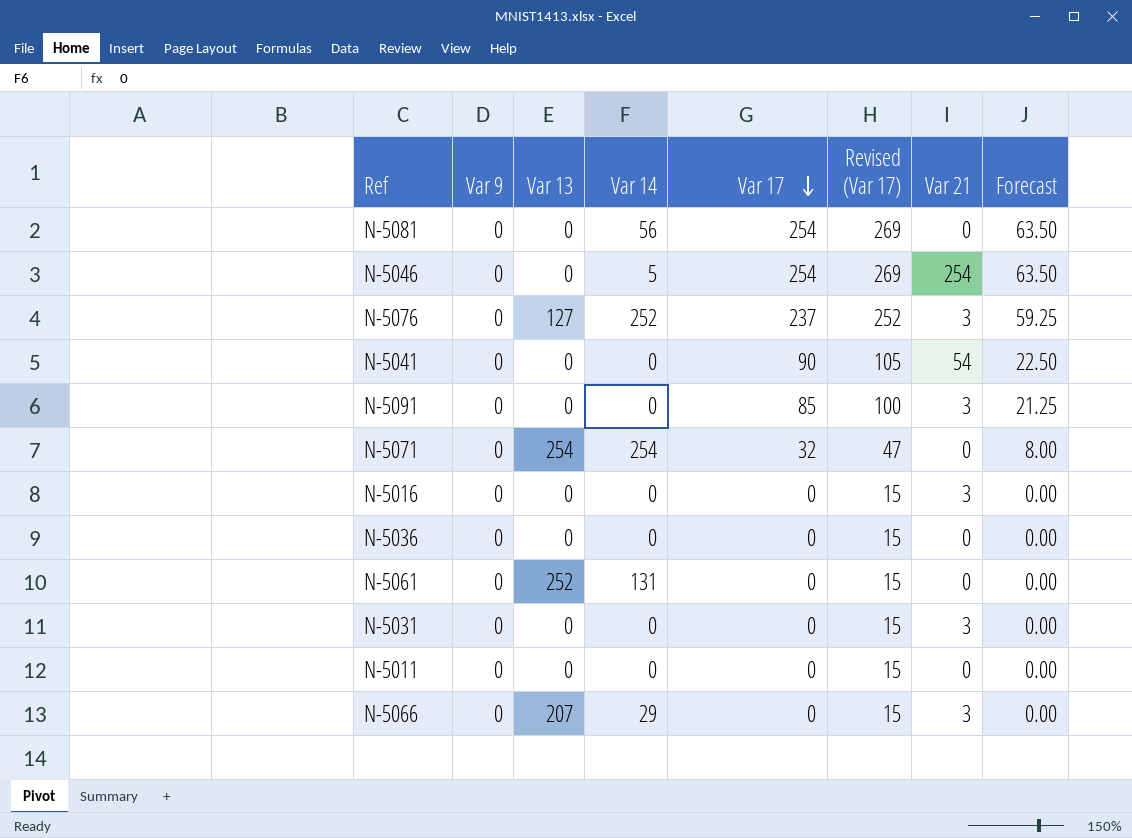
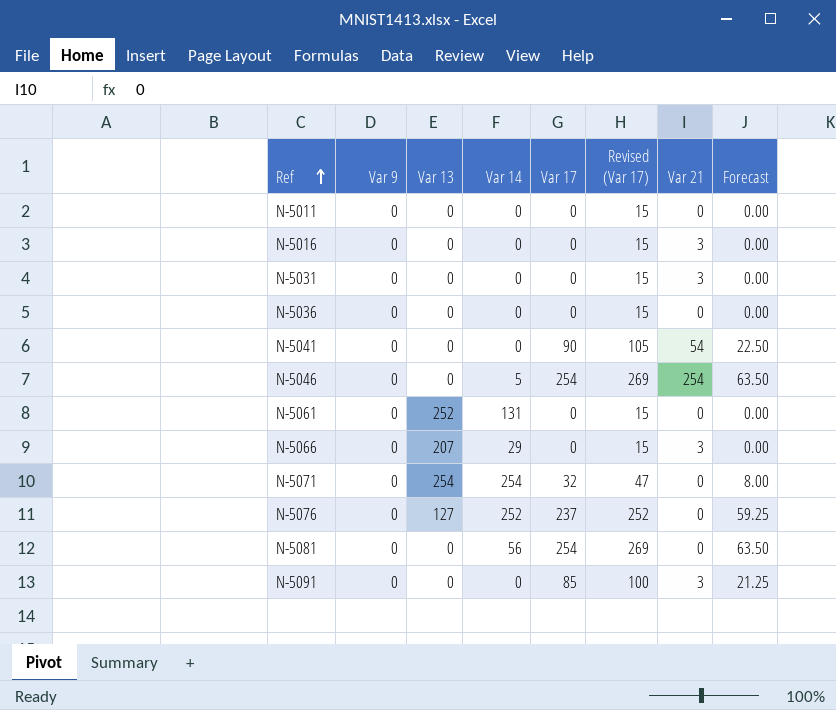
row order: Var 17 descending -> Ref ascending
N-5076 | Var 21: 3 -> 0

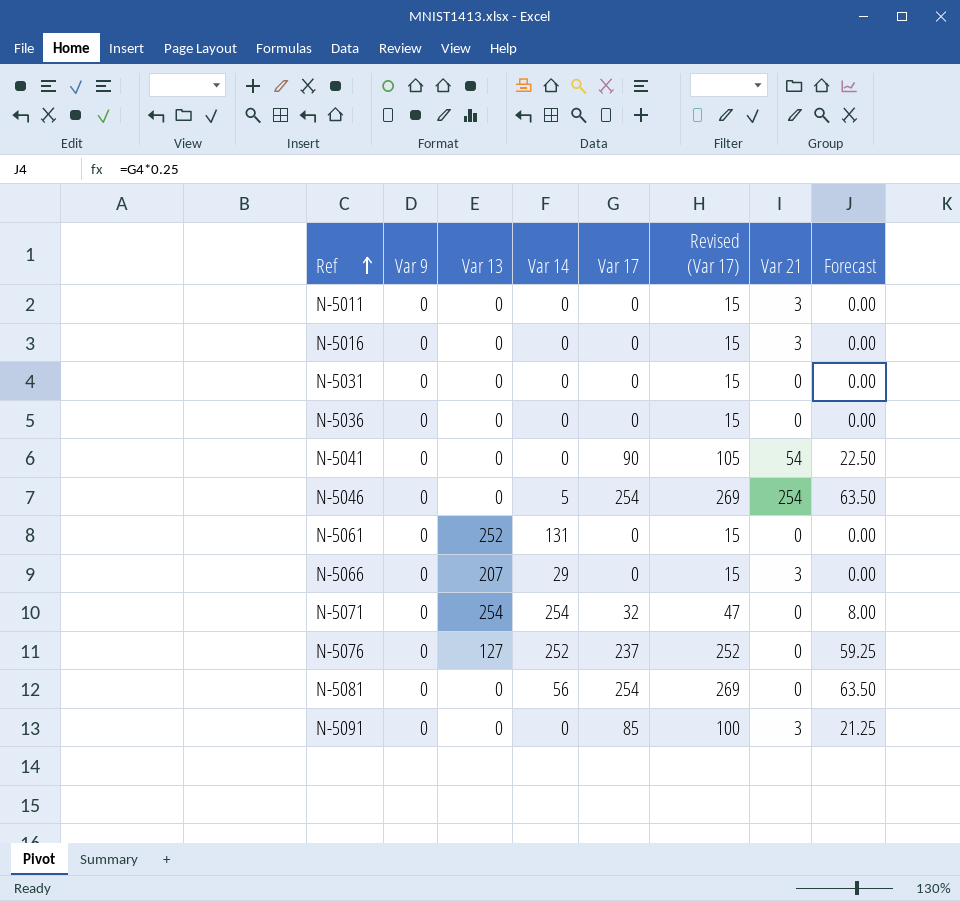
N-5011 | Var 21: 0 -> 3
N-5031 | Var 21: 3 -> 0

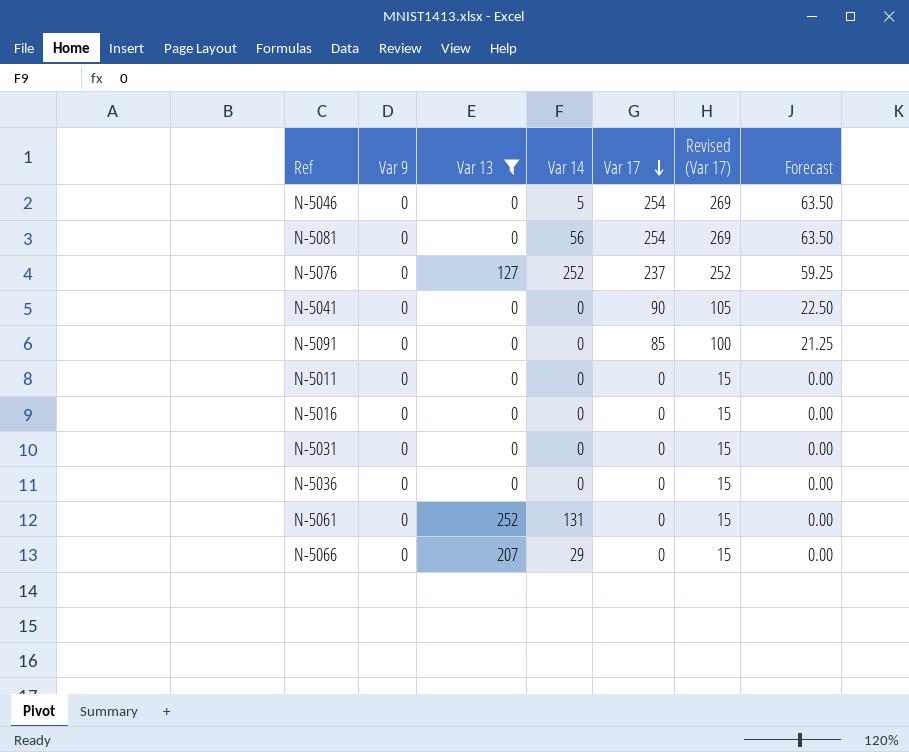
filter: none -> Var 13 != 254
row order: Ref ascending -> Var 17 descending
column Var 21 | position: 7 -> none

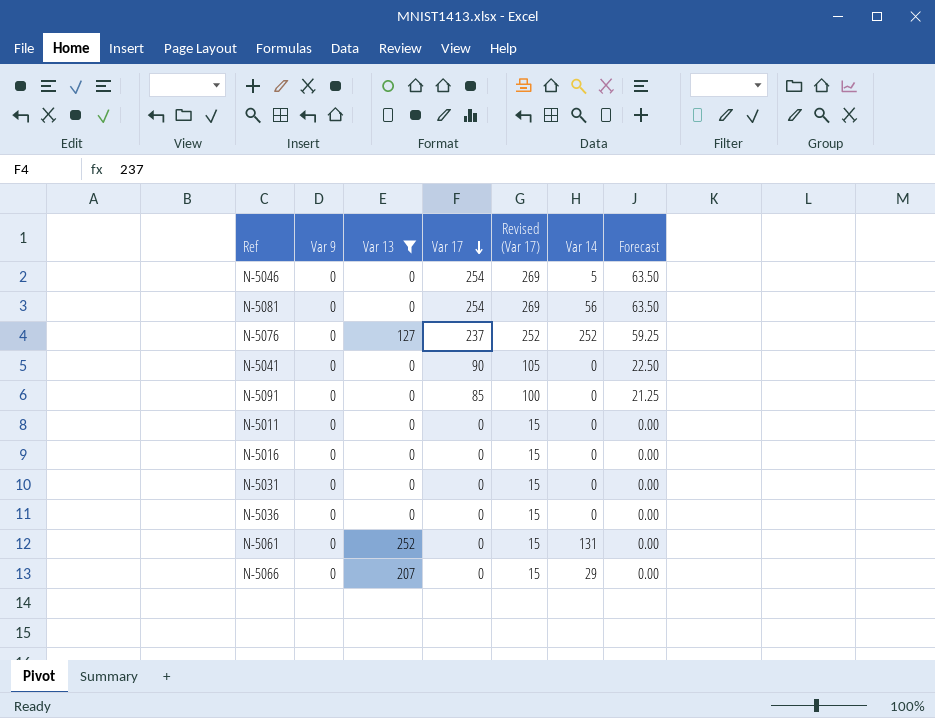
column Var 14 | position: 4 -> 6

